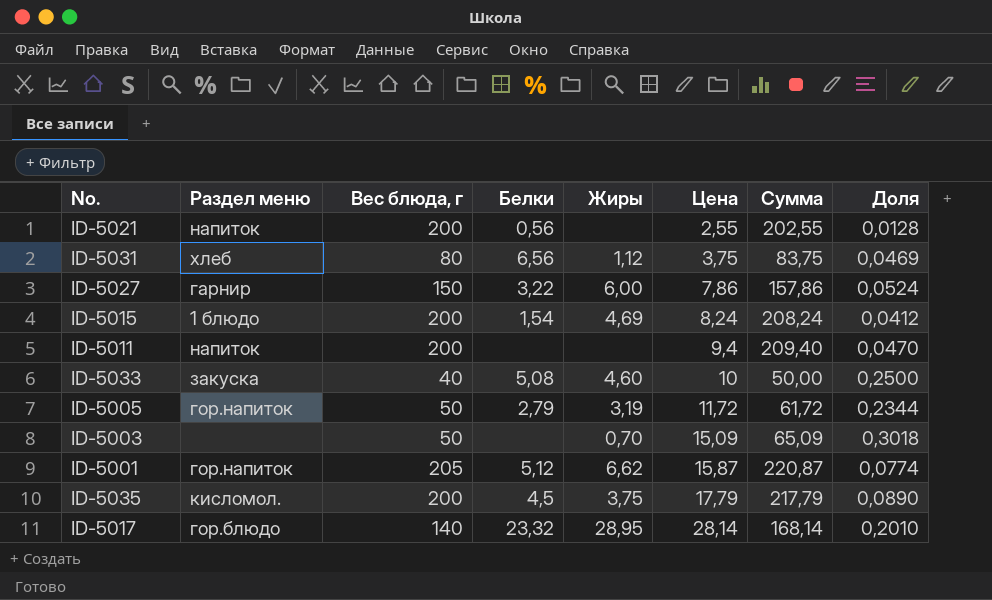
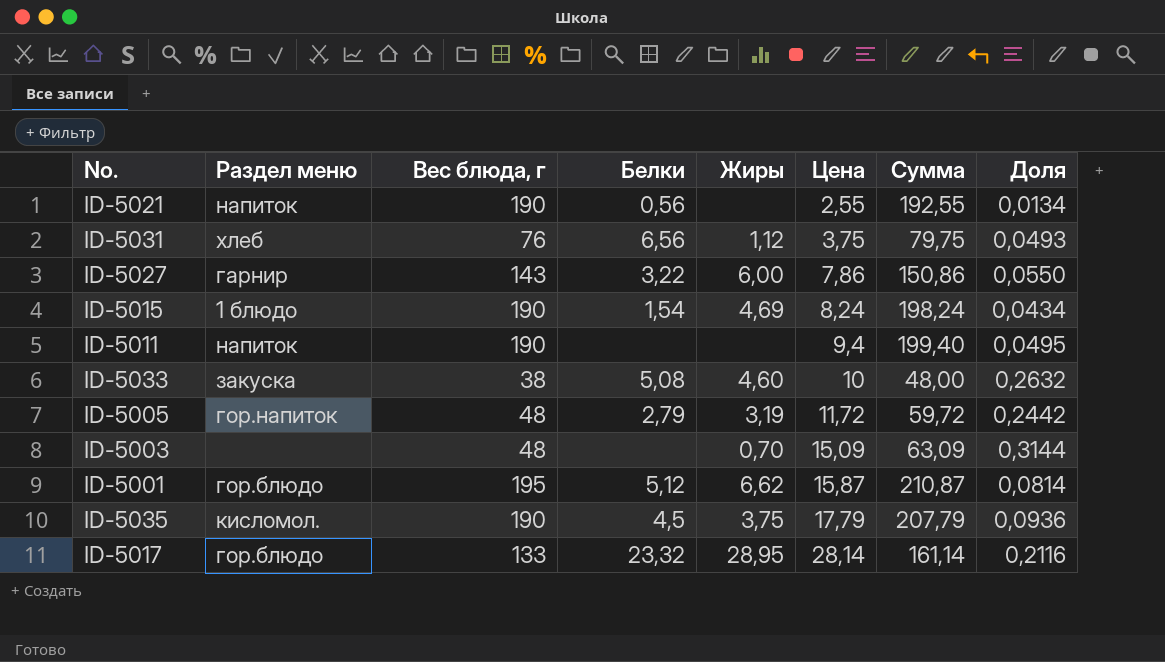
ID-5021 | Вес блюда, г: 200 -> 190
ID-5021 | Сумма: 202,55 -> 192,55
ID-5021 | Доля: 0,0128 -> 0,0134
ID-5031 | Вес блюда, г: 80 -> 76
ID-5031 | Сумма: 83,75 -> 79,75
ID-5031 | Доля: 0,0469 -> 0,0493
ID-5027 | Вес блюда, г: 150 -> 143
ID-5027 | Сумма: 157,86 -> 150,86
ID-5027 | Доля: 0,0524 -> 0,0550
ID-5015 | Вес блюда, г: 200 -> 190
ID-5015 | Сумма: 208,24 -> 198,24
ID-5015 | Доля: 0,0412 -> 0,0434
ID-5011 | Вес блюда, г: 200 -> 190
ID-5011 | Сумма: 209,40 -> 199,40
ID-5011 | Доля: 0,0470 -> 0,0495
ID-5033 | Вес блюда, г: 40 -> 38
ID-5033 | Сумма: 50,00 -> 48,00
ID-5033 | Доля: 0,2500 -> 0,2632
ID-5005 | Вес блюда, г: 50 -> 48
ID-5005 | Сумма: 61,72 -> 59,72
ID-5005 | Доля: 0,2344 -> 0,2442
ID-5003 | Вес блюда, г: 50 -> 48
ID-5003 | Сумма: 65,09 -> 63,09
ID-5003 | Доля: 0,3018 -> 0,3144
ID-5001 | Раздел меню: гор.напиток -> гор.блюдо
ID-5001 | Вес блюда, г: 205 -> 195
ID-5001 | Сумма: 220,87 -> 210,87
ID-5001 | Доля: 0,0774 -> 0,0814
ID-5035 | Вес блюда, г: 200 -> 190
ID-5035 | Сумма: 217,79 -> 207,79
ID-5035 | Доля: 0,0890 -> 0,0936
ID-5017 | Вес блюда, г: 140 -> 133
ID-5017 | Сумма: 168,14 -> 161,14
ID-5017 | Доля: 0,2010 -> 0,2116

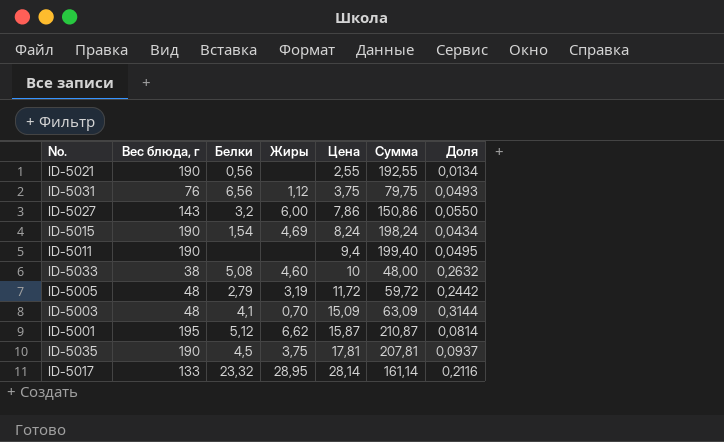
column Раздел меню | position: 2 -> none
ID-5027 | Белки: 3,22 -> 3,2
ID-5003 | Белки: none -> 4,1
ID-5035 | Цена: 17,79 -> 17,81
ID-5035 | Сумма: 207,79 -> 207,81
ID-5035 | Доля: 0,0936 -> 0,0937

